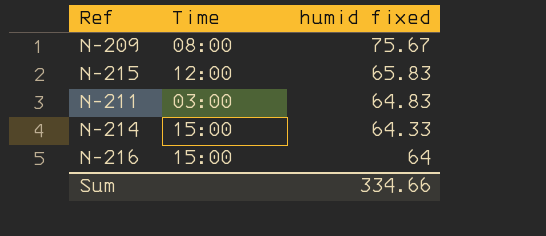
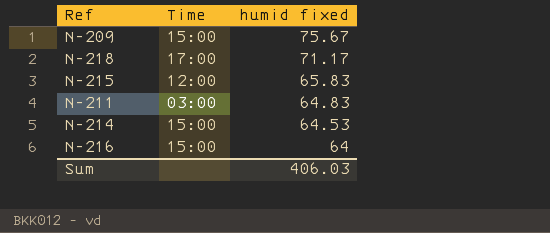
N-209 | Time: 08:00 -> 15:00
row N-218: none -> 17:00 | 71.17
N-214 | humid fixed: 64.33 -> 64.53
Sum | humid fixed: 334.66 -> 406.03

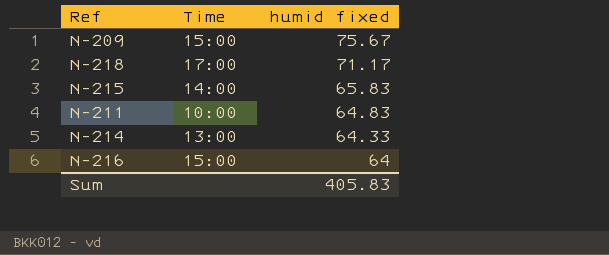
N-215 | Time: 12:00 -> 14:00
N-211 | Time: 03:00 -> 10:00
N-214 | Time: 15:00 -> 13:00
N-214 | humid fixed: 64.53 -> 64.33
Sum | humid fixed: 406.03 -> 405.83

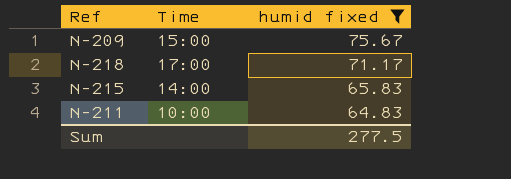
filter: none -> humid fixed >= 64.83
Sum | humid fixed: 405.83 -> 277.5

